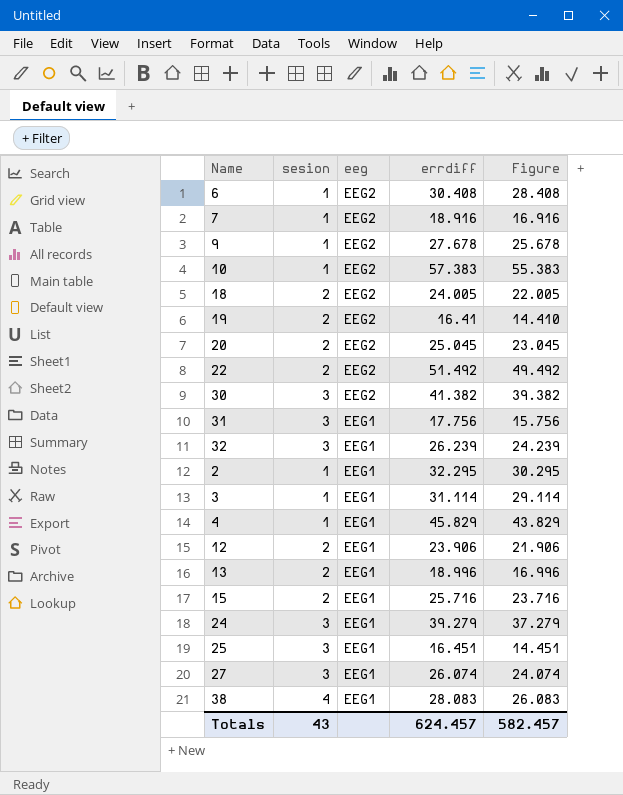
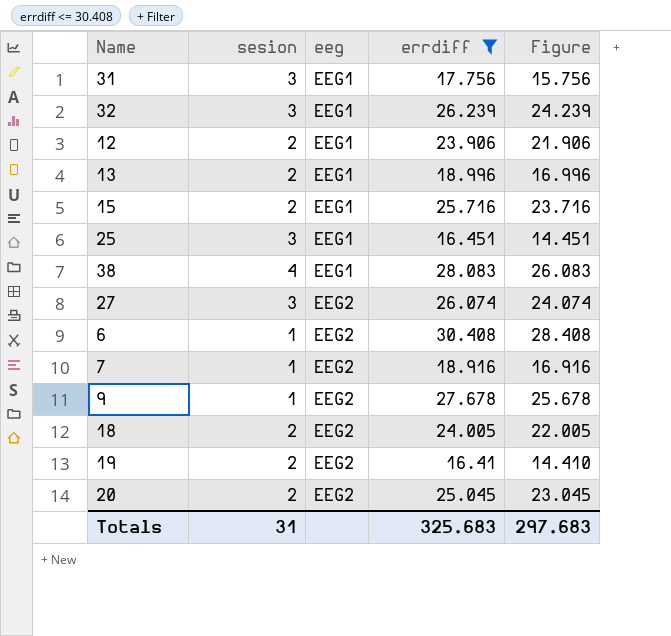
filter: none -> errdiff <= 30.408
row order: eeg descending -> eeg ascending
27 | eeg: EEG1 -> EEG2
Totals | sesion: 43 -> 31
Totals | errdiff: 624.457 -> 325.683
Totals | Figure: 582.457 -> 297.683

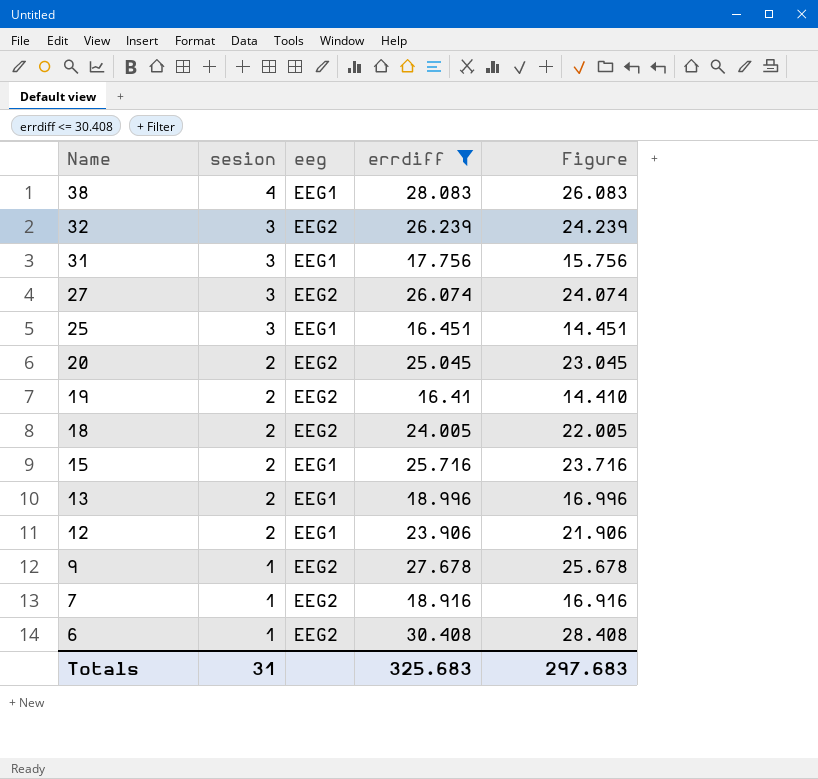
row order: eeg ascending -> Name descending
32 | eeg: EEG1 -> EEG2

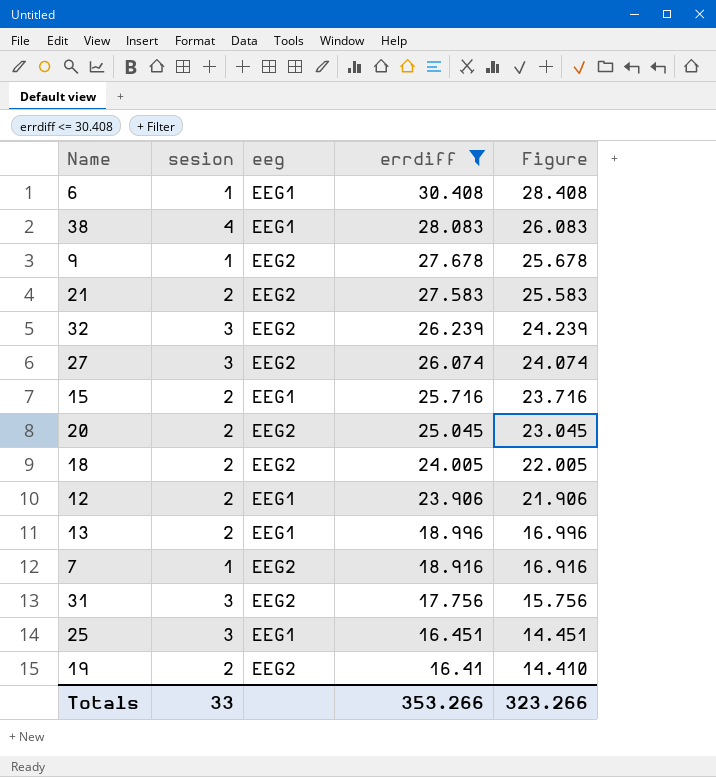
row order: Name descending -> errdiff descending
6 | eeg: EEG2 -> EEG1
row 21: none -> 2 | EEG2 | 27.583 | 25.583
31 | eeg: EEG1 -> EEG2
Totals | sesion: 31 -> 33
Totals | errdiff: 325.683 -> 353.266
Totals | Figure: 297.683 -> 323.266

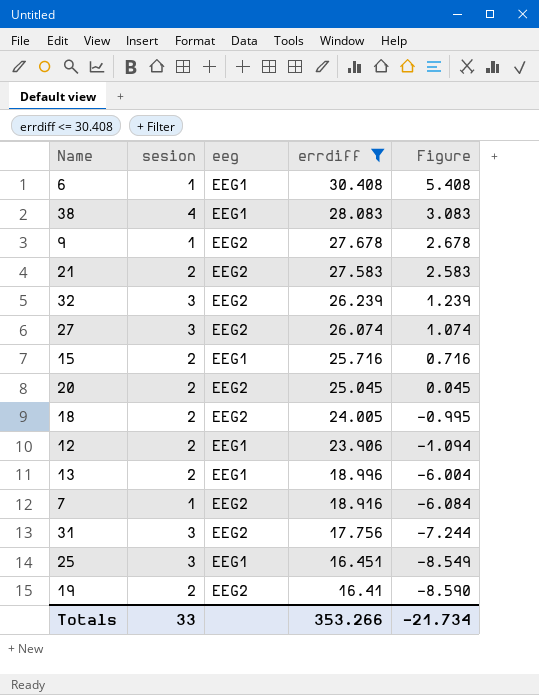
column Figure | formula: [errdiff] - 2 -> [errdiff] - 25
Totals | Figure: 323.266 -> -21.734

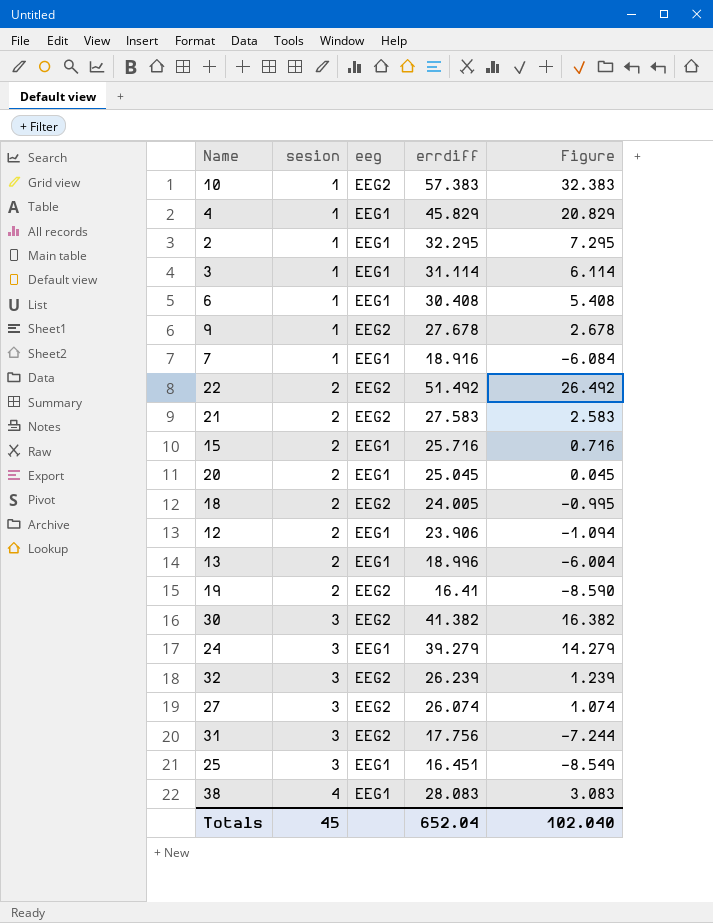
filter: errdiff <= 30.408 -> none
row order: errdiff descending -> sesion ascending
7 | eeg: EEG2 -> EEG1
20 | eeg: EEG2 -> EEG1
Totals | sesion: 33 -> 45
Totals | errdiff: 353.266 -> 652.04
Totals | Figure: -21.734 -> 102.040

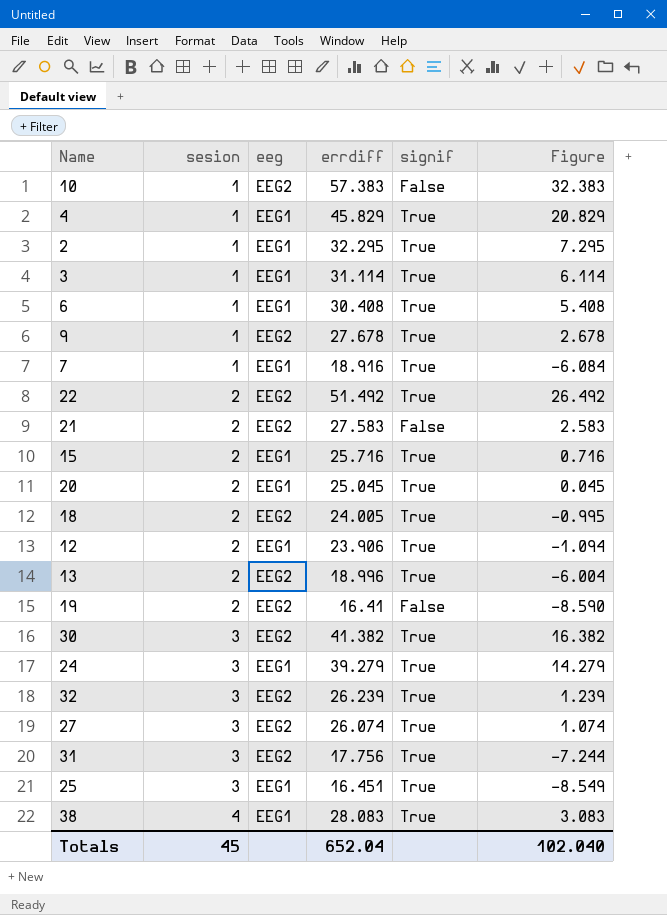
column signif | position: none -> 5
13 | eeg: EEG1 -> EEG2

